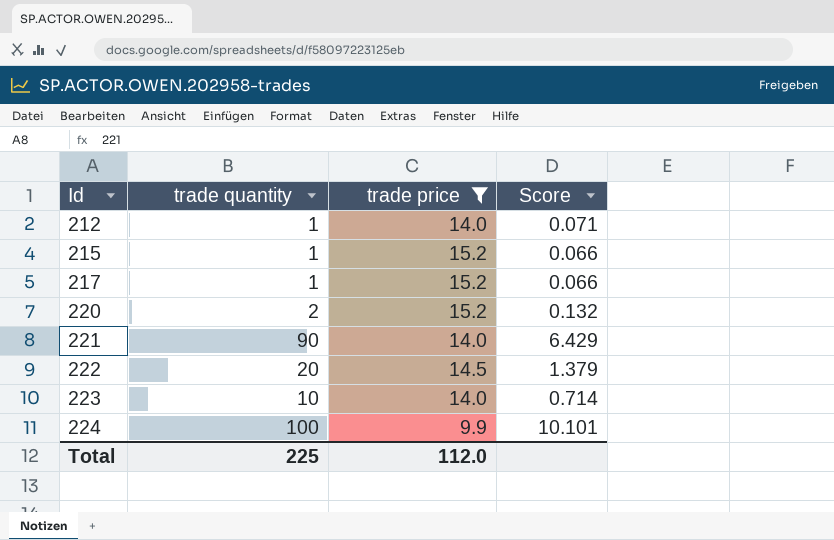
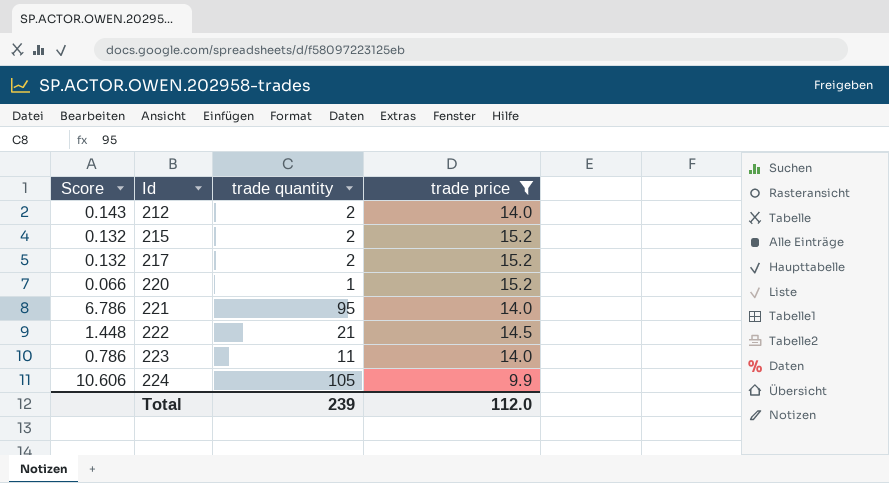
column Score | position: 4 -> 1
212 | Score: 0.071 -> 0.143
212 | trade quantity: 1 -> 2
215 | Score: 0.066 -> 0.132
215 | trade quantity: 1 -> 2
217 | Score: 0.066 -> 0.132
217 | trade quantity: 1 -> 2
220 | Score: 0.132 -> 0.066
220 | trade quantity: 2 -> 1
221 | Score: 6.429 -> 6.786
221 | trade quantity: 90 -> 95
222 | Score: 1.379 -> 1.448
222 | trade quantity: 20 -> 21
223 | Score: 0.714 -> 0.786
223 | trade quantity: 10 -> 11
224 | Score: 10.101 -> 10.606
224 | trade quantity: 100 -> 105
Total | trade quantity: 225 -> 239

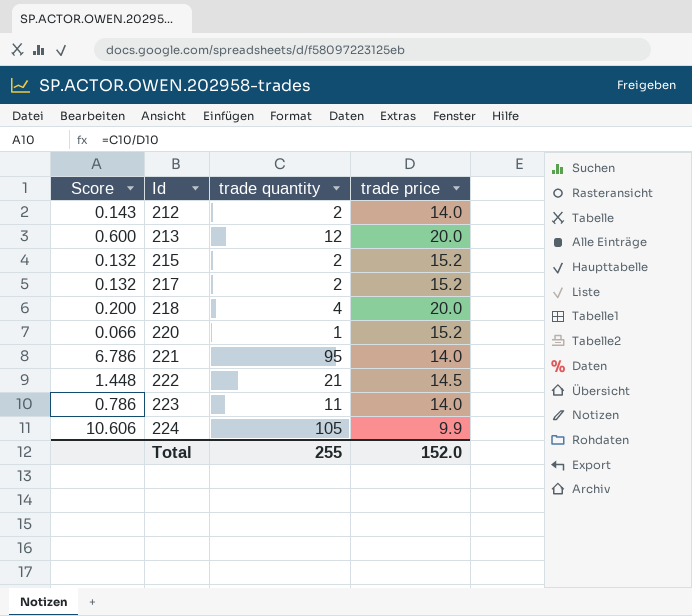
filter: trade price != 20.0 -> none
Total | trade quantity: 239 -> 255
Total | trade price: 112.0 -> 152.0

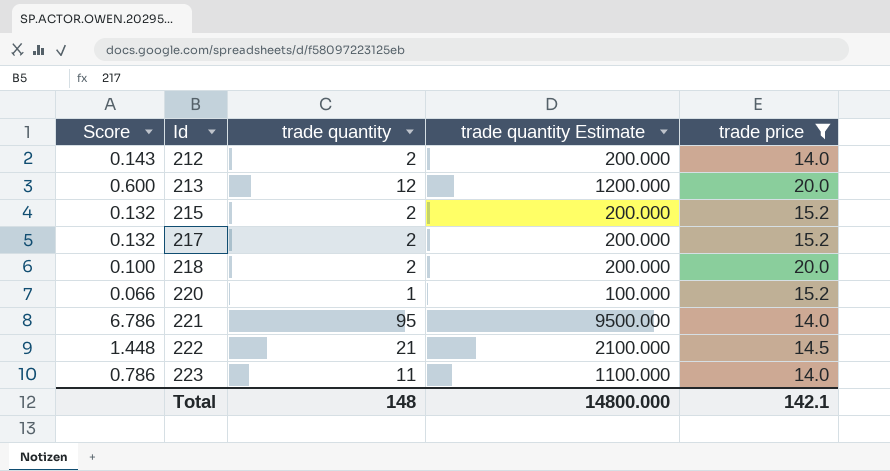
filter: none -> trade price != 9.9
column trade quantity Estimate | formula: none -> [trade quantity] * 100
218 | Score: 0.200 -> 0.100
218 | trade quantity: 4 -> 2
Total | trade quantity: 255 -> 148
Total | trade price: 152.0 -> 142.1

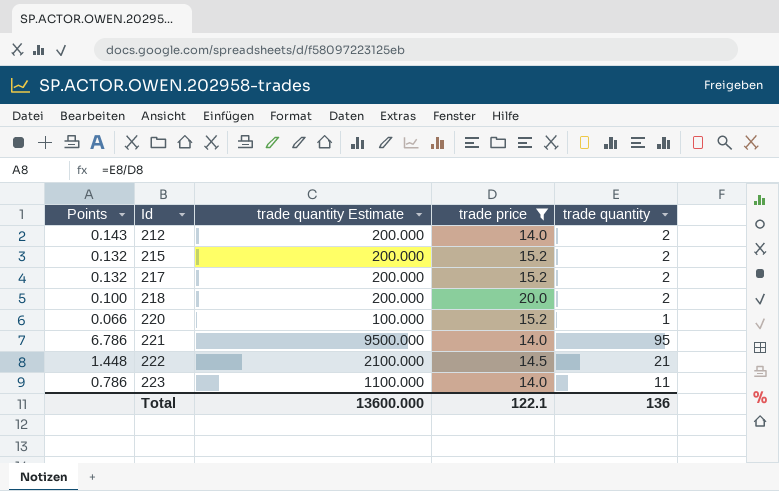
column name: Score -> Points
column trade quantity | position: 3 -> 5
row 213: 0.600 | 12 | 1200.000 | 20.0 -> none
Total | trade quantity Estimate: 14800.000 -> 13600.000
Total | trade price: 142.1 -> 122.1
Total | trade quantity: 148 -> 136

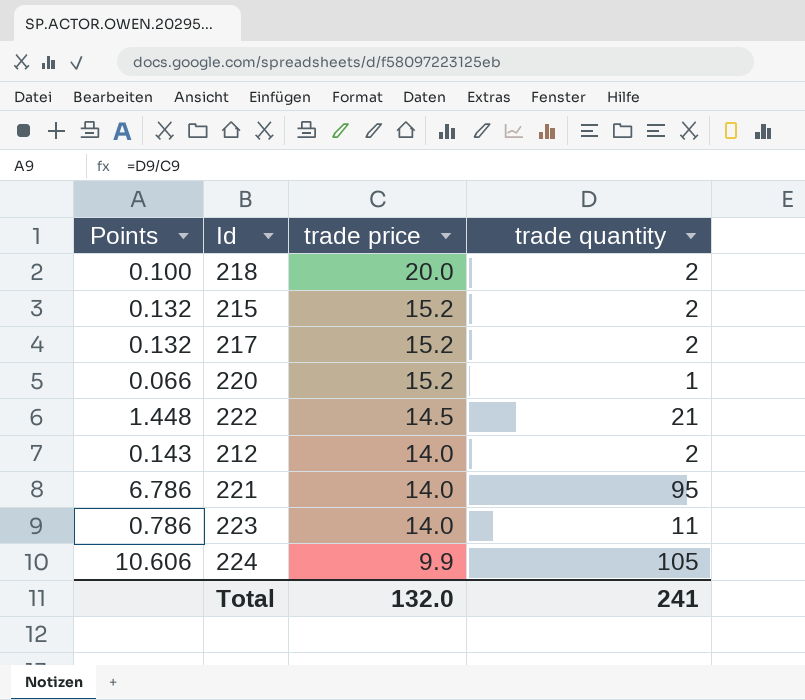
filter: trade price != 9.9 -> none
row order: Id ascending -> trade price descending
column trade quantity Estimate | formula: [trade quantity] * 100 -> none
Total | trade price: 122.1 -> 132.0
Total | trade quantity: 136 -> 241

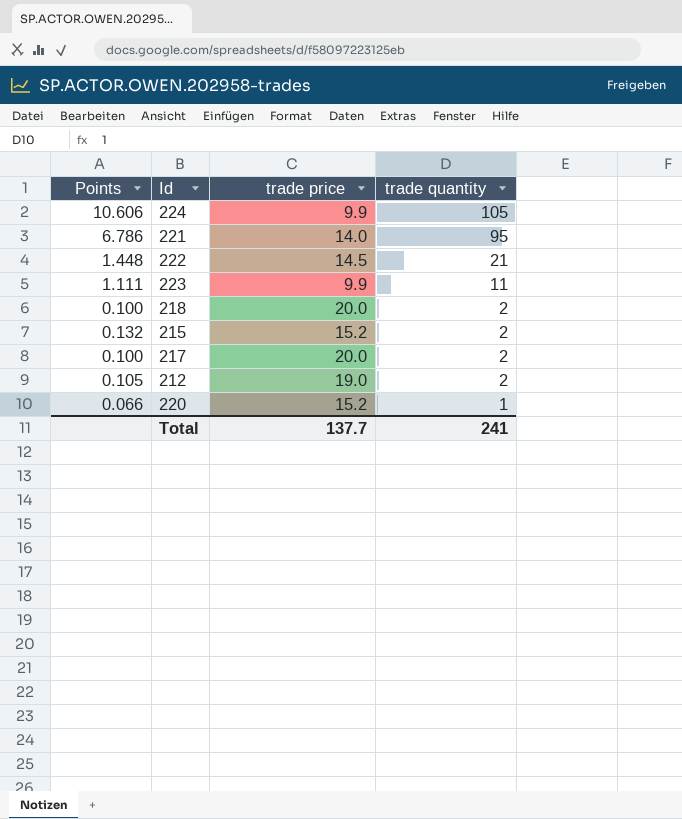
row order: trade price descending -> trade quantity descending
223 | Points: 0.786 -> 1.111
223 | trade price: 14.0 -> 9.9
217 | Points: 0.132 -> 0.100
217 | trade price: 15.2 -> 20.0
212 | Points: 0.143 -> 0.105
212 | trade price: 14.0 -> 19.0
Total | trade price: 132.0 -> 137.7

